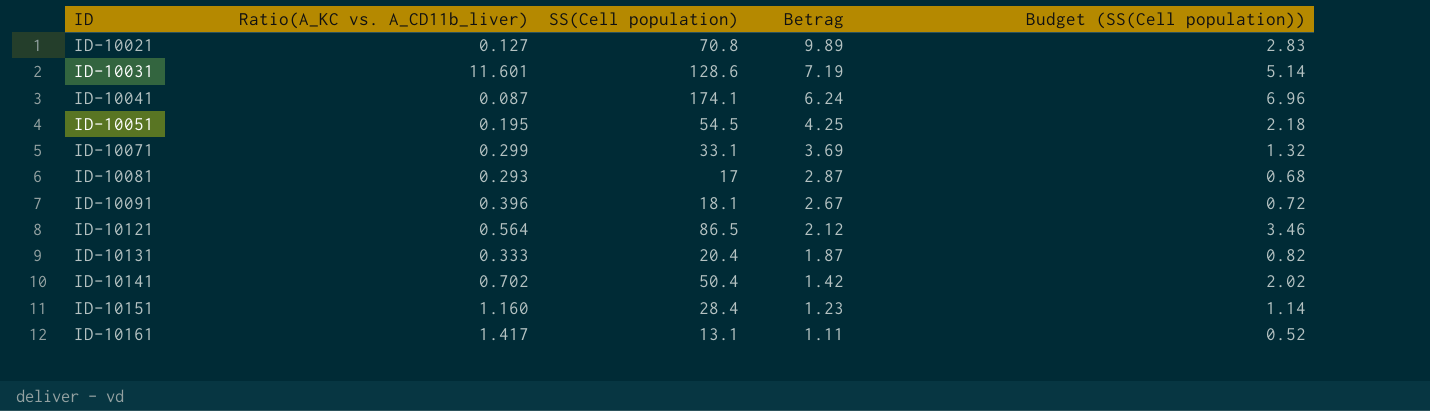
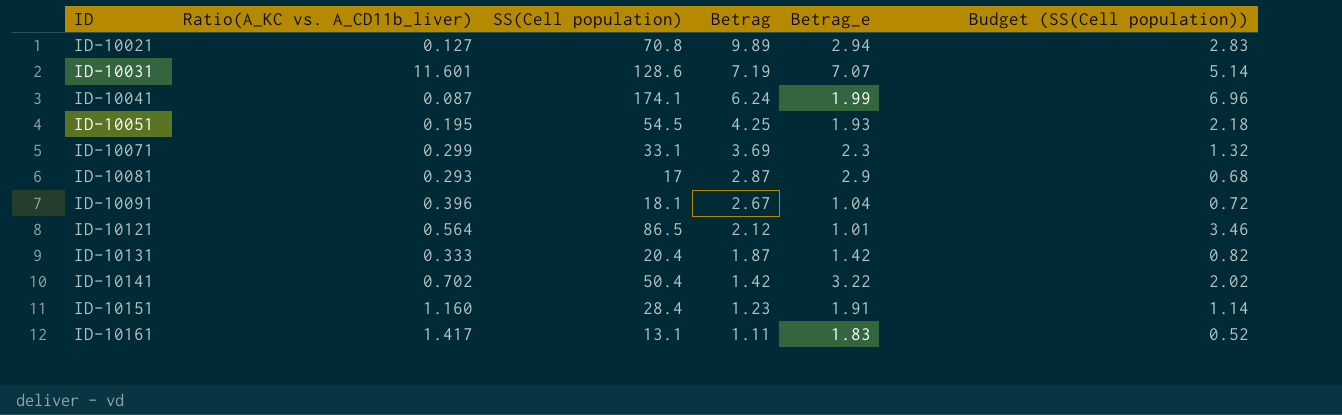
column Betrag_e | position: none -> 5

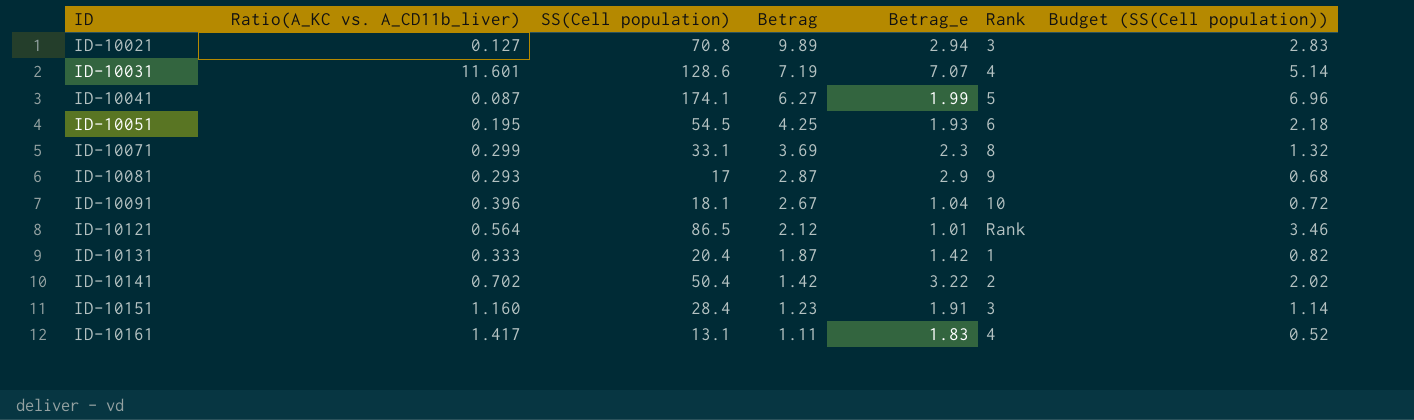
column Rank | position: none -> 6
ID-10041 | Betrag: 6.24 -> 6.27

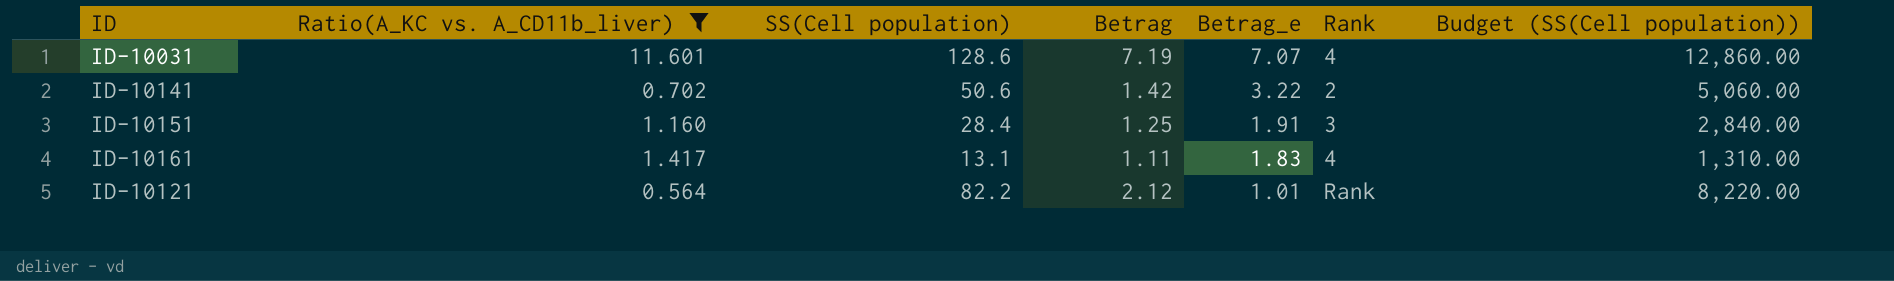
filter: none -> Ratio(A_KC vs. A_CD11b_liver) >= 0.564
row order: ID ascending -> Betrag_e descending
column Budget (SS(Cell population)) | formula: [SS(Cell population)] * 0.04 -> [SS(Cell population)] * 100
ID-10141 | SS(Cell population): 50.4 -> 50.6
ID-10151 | Betrag: 1.23 -> 1.25
ID-10121 | SS(Cell population): 86.5 -> 82.2

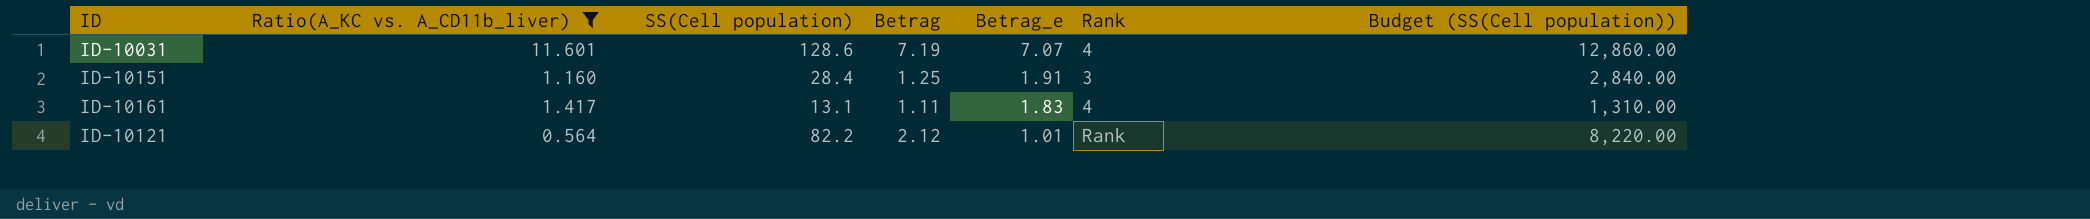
row ID-10141: 0.702 | 50.6 | 1.42 | 3.22 | 2 | 5,060.00 -> none

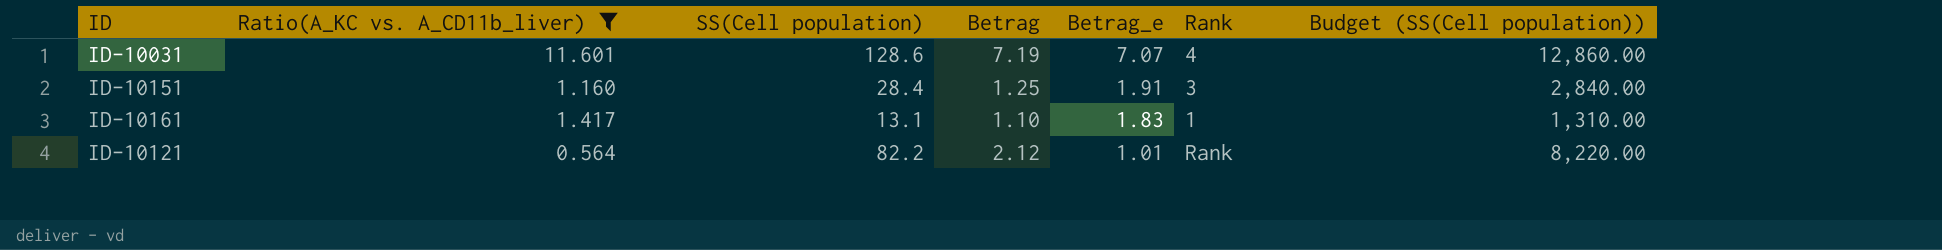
ID-10161 | Betrag: 1.11 -> 1.10
ID-10161 | Rank: 4 -> 1

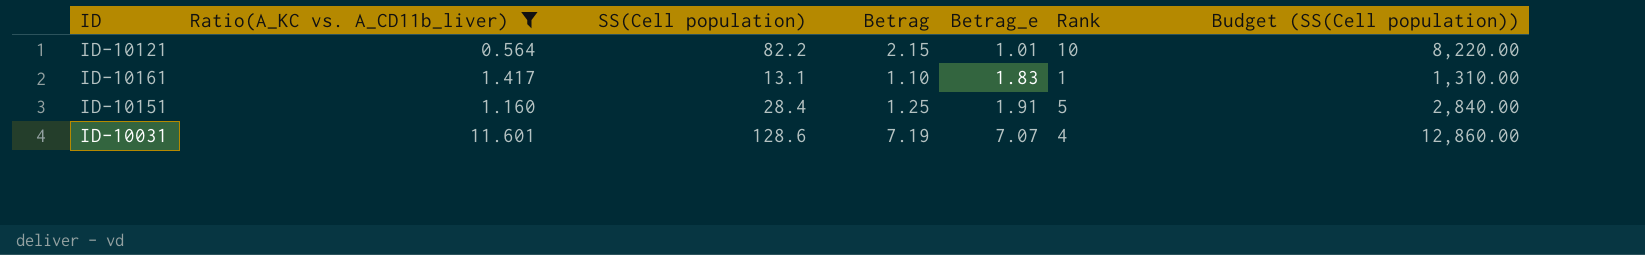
row order: Betrag_e descending -> Betrag_e ascending
ID-10121 | Betrag: 2.12 -> 2.15
ID-10121 | Rank: Rank -> 10
ID-10151 | Rank: 3 -> 5

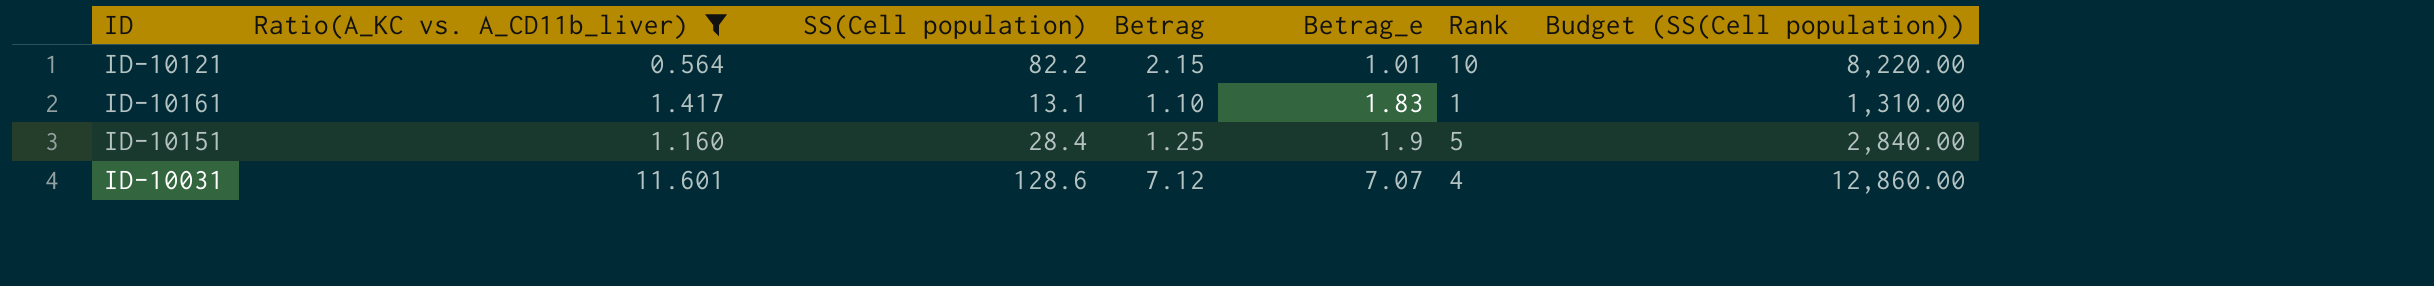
ID-10151 | Betrag_e: 1.91 -> 1.9
ID-10031 | Betrag: 7.19 -> 7.12

